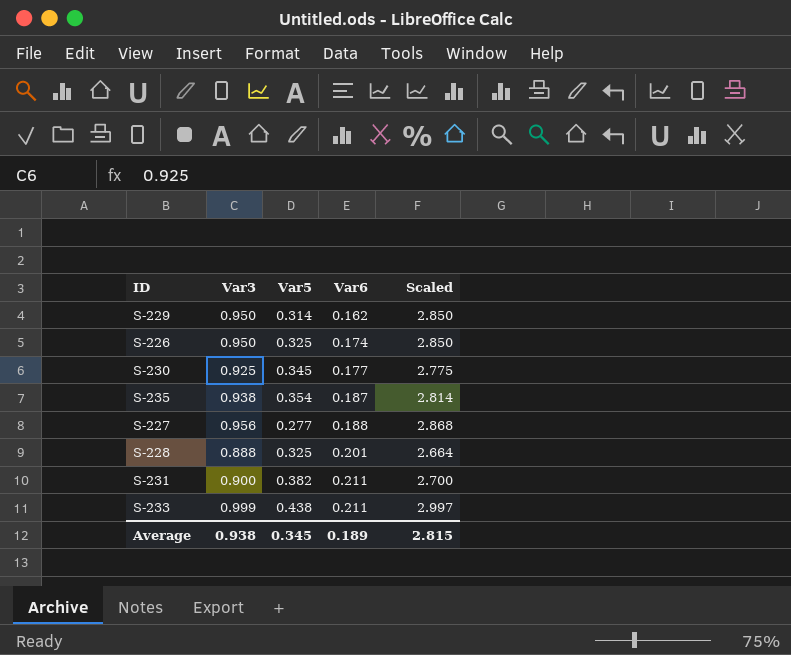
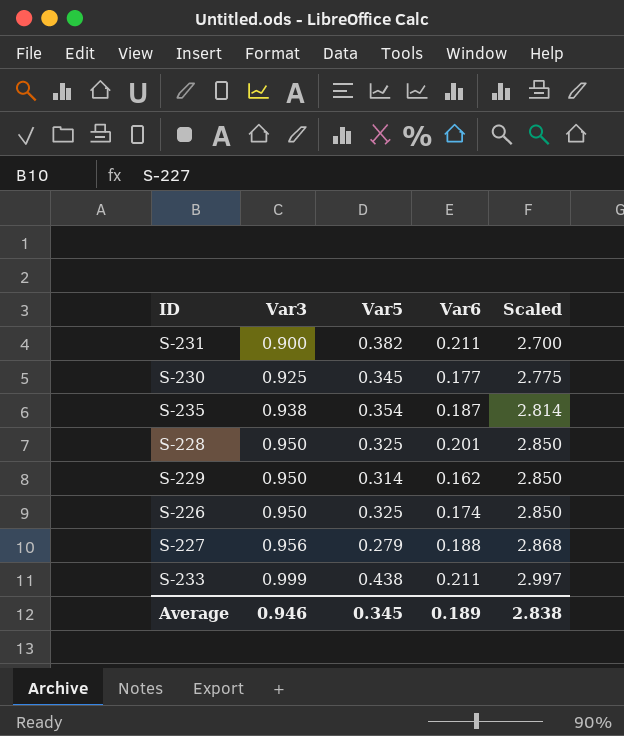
row order: Var6 ascending -> Var3 ascending
S-228 | Var3: 0.888 -> 0.950
S-228 | Scaled: 2.664 -> 2.850
S-227 | Var5: 0.277 -> 0.279
Average | Var3: 0.938 -> 0.946
Average | Scaled: 2.815 -> 2.838

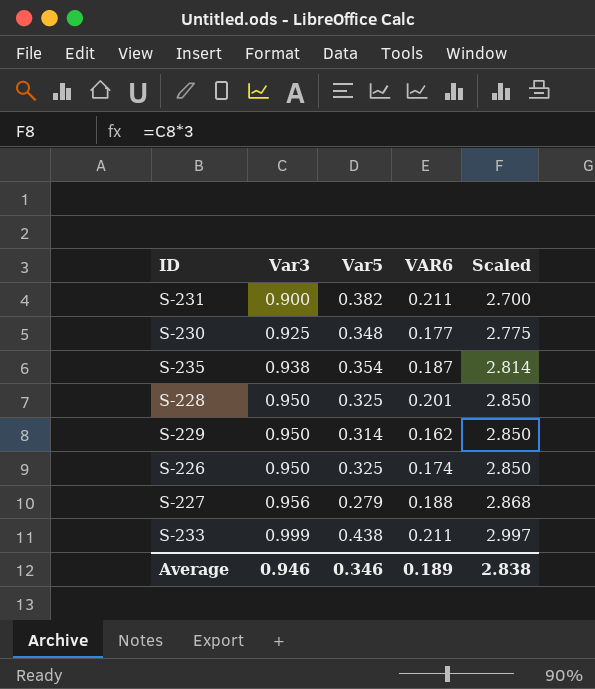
column name: Var6 -> VAR6
S-230 | Var5: 0.345 -> 0.348
Average | Var5: 0.345 -> 0.346

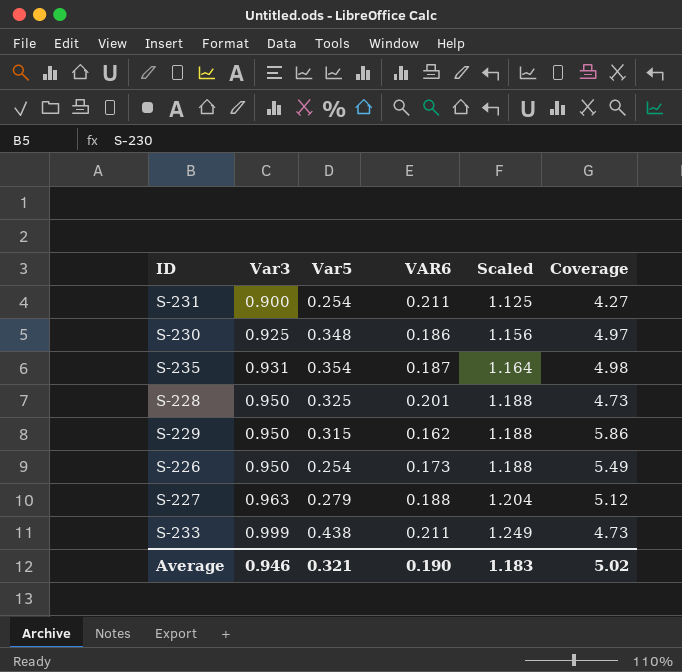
column Scaled | formula: [Var3] * 3 -> [Var3] * 1.25
column Coverage | formula: none -> [Var3] / [VAR6]
S-231 | Var5: 0.382 -> 0.254
S-230 | VAR6: 0.177 -> 0.186
S-235 | Var3: 0.938 -> 0.931
S-229 | Var5: 0.314 -> 0.315
S-226 | Var5: 0.325 -> 0.254
S-226 | VAR6: 0.174 -> 0.173
S-227 | Var3: 0.956 -> 0.963
Average | Var5: 0.346 -> 0.321
Average | VAR6: 0.189 -> 0.190
Average | Scaled: 2.838 -> 1.183

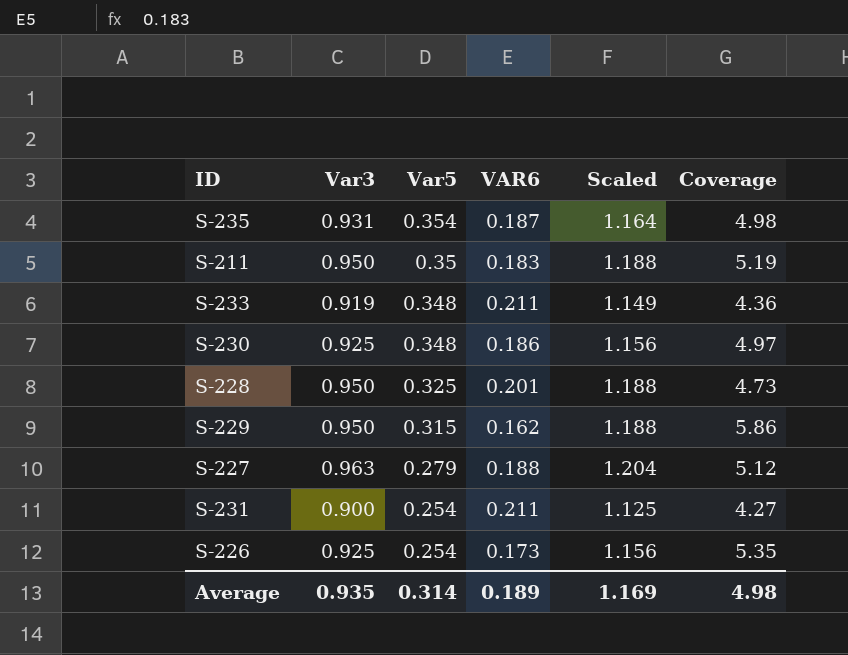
row order: Var3 ascending -> Var5 descending
row S-211: none -> 0.950 | 0.35 | 0.183 | 1.188 | 5.19
S-233 | Var3: 0.999 -> 0.919
S-233 | Var5: 0.438 -> 0.348
S-233 | Scaled: 1.249 -> 1.149
S-233 | Coverage: 4.73 -> 4.36
S-226 | Var3: 0.950 -> 0.925
S-226 | Scaled: 1.188 -> 1.156
S-226 | Coverage: 5.49 -> 5.35
Average | Var3: 0.946 -> 0.935
Average | Var5: 0.321 -> 0.314
Average | VAR6: 0.190 -> 0.189
Average | Scaled: 1.183 -> 1.169
Average | Coverage: 5.02 -> 4.98

